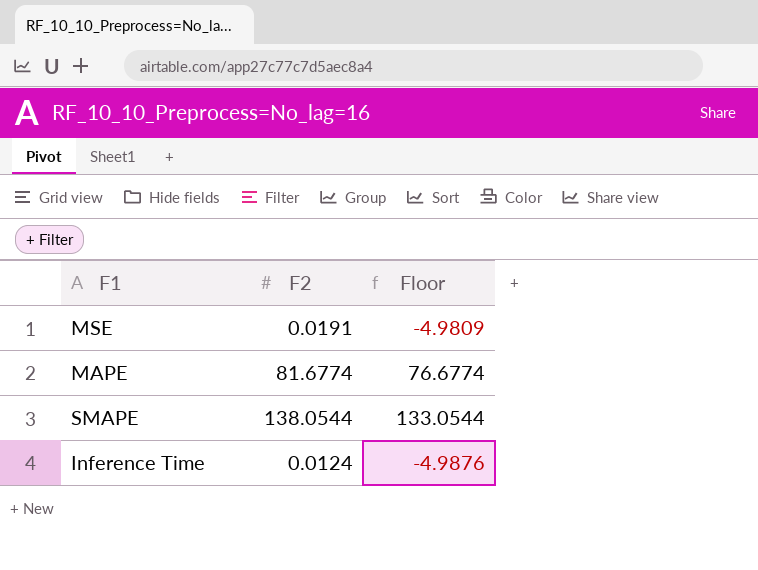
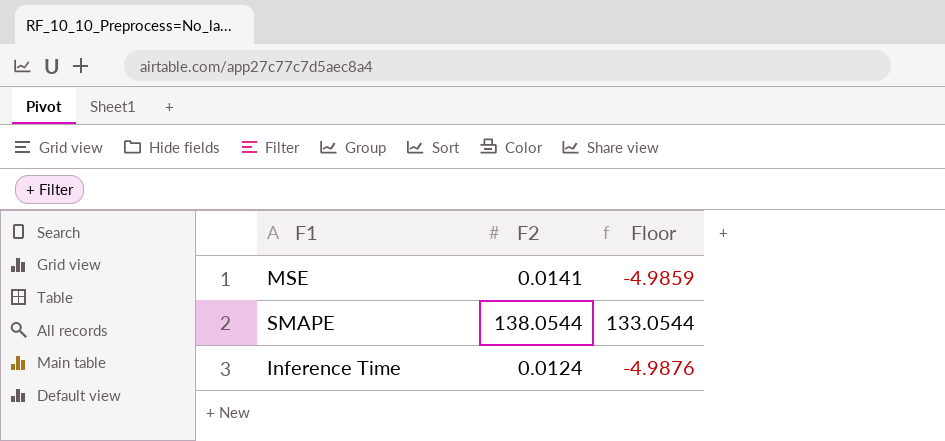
row MAPE: 81.6774 | 76.6774 -> none
MSE | F2: 0.0191 -> 0.0141
MSE | Floor: -4.9809 -> -4.9859

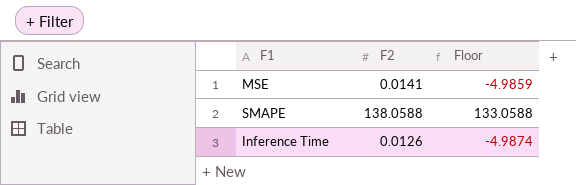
SMAPE | F2: 138.0544 -> 138.0588
SMAPE | Floor: 133.0544 -> 133.0588
Inference Time | F2: 0.0124 -> 0.0126
Inference Time | Floor: -4.9876 -> -4.9874

